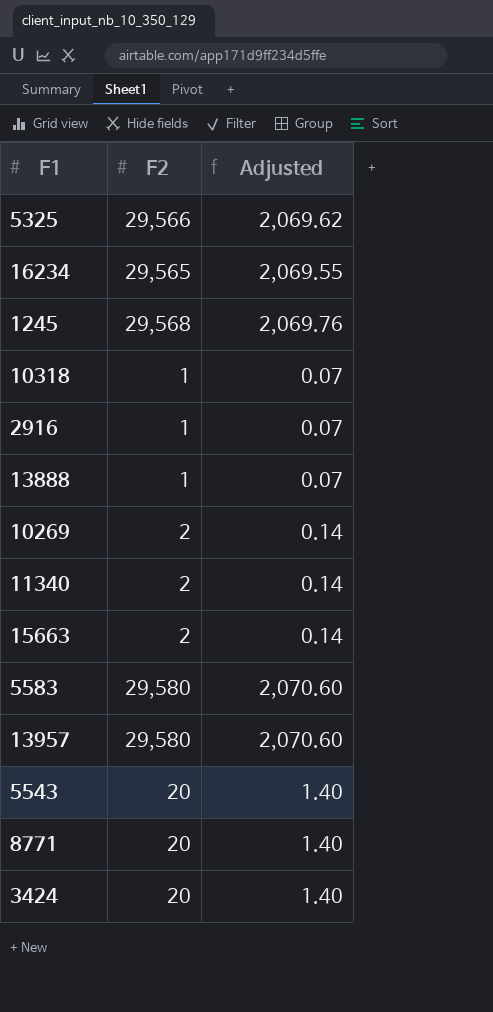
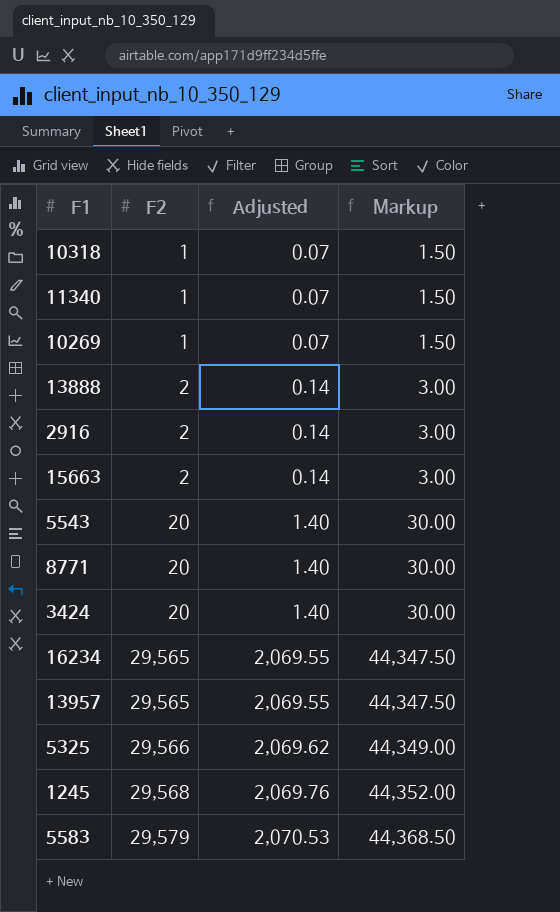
row order: none -> F2 ascending
column Markup | formula: none -> [F2] * 1.5
11340 | F2: 2 -> 1
11340 | Adjusted: 0.14 -> 0.07
10269 | F2: 2 -> 1
10269 | Adjusted: 0.14 -> 0.07
13888 | F2: 1 -> 2
13888 | Adjusted: 0.07 -> 0.14
2916 | F2: 1 -> 2
2916 | Adjusted: 0.07 -> 0.14
13957 | F2: 29,580 -> 29,565
13957 | Adjusted: 2,070.60 -> 2,069.55
5583 | F2: 29,580 -> 29,579
5583 | Adjusted: 2,070.60 -> 2,070.53

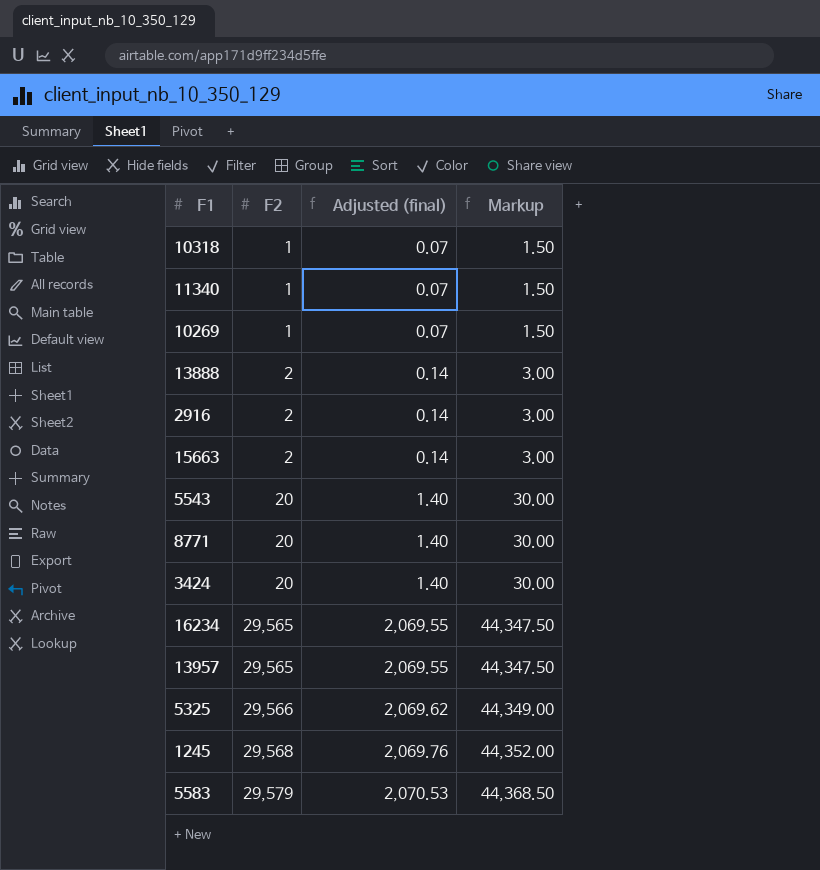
column name: Adjusted -> Adjusted (final)

